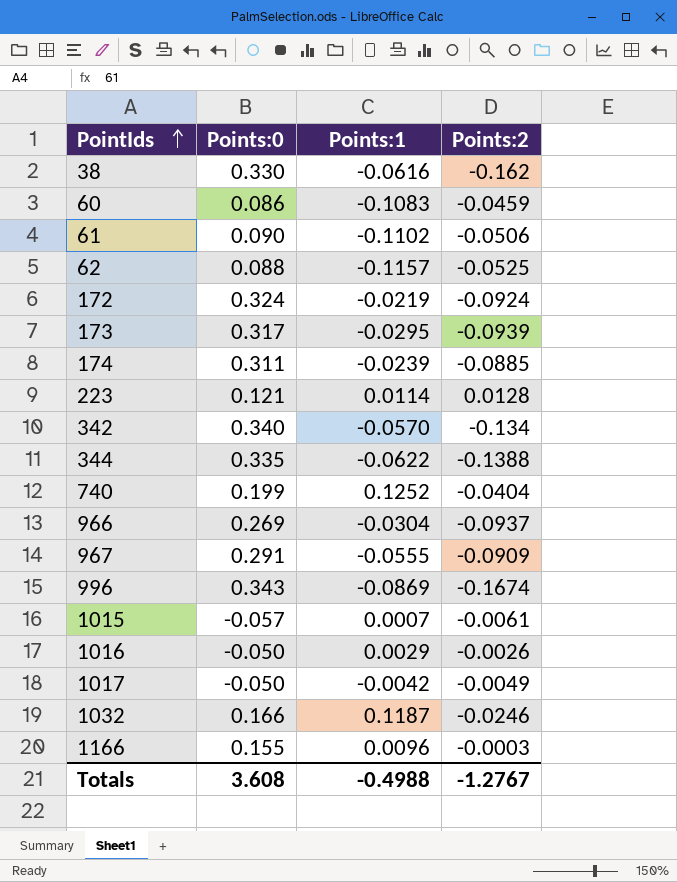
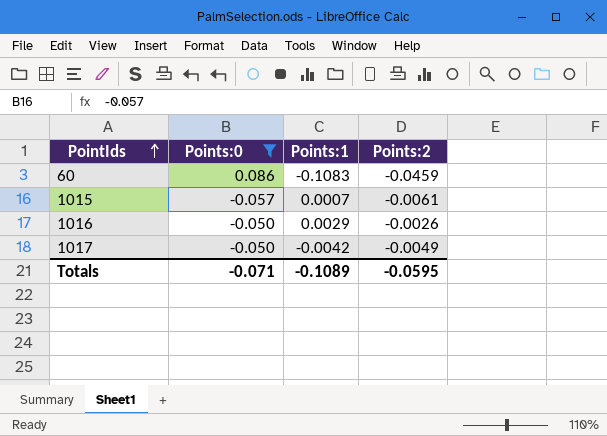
filter: none -> Points:0 <= 0.086
Totals | Points:0: 3.608 -> -0.071
Totals | Points:1: -0.4988 -> -0.1089
Totals | Points:2: -1.2767 -> -0.0595

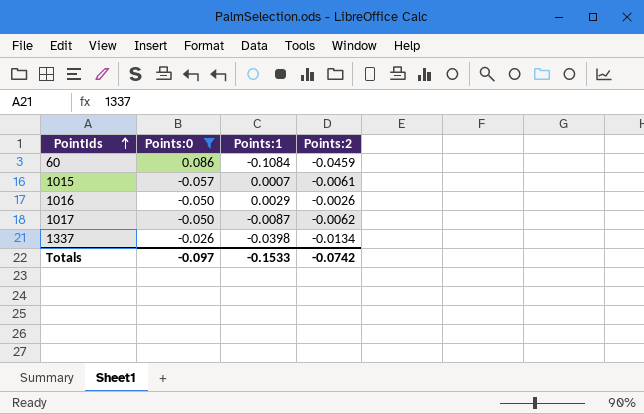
60 | Points:1: -0.1083 -> -0.1084
1017 | Points:1: -0.0042 -> -0.0087
1017 | Points:2: -0.0049 -> -0.0062
row 1337: none -> -0.026 | -0.0398 | -0.0134
Totals | Points:0: -0.071 -> -0.097
Totals | Points:1: -0.1089 -> -0.1533
Totals | Points:2: -0.0595 -> -0.0742

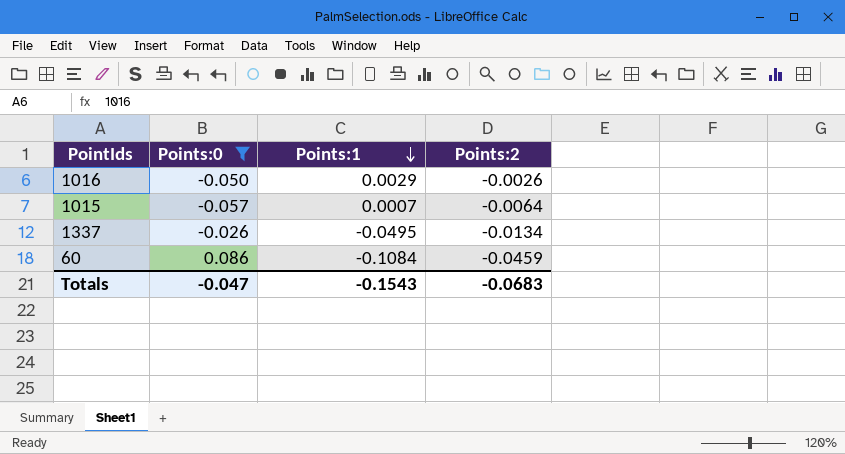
row order: PointIds ascending -> Points:1 descending
row 1017: -0.050 | -0.0087 | -0.0062 -> none
1015 | Points:2: -0.0061 -> -0.0064
1337 | Points:1: -0.0398 -> -0.0495
Totals | Points:0: -0.097 -> -0.047
Totals | Points:1: -0.1533 -> -0.1543
Totals | Points:2: -0.0742 -> -0.0683

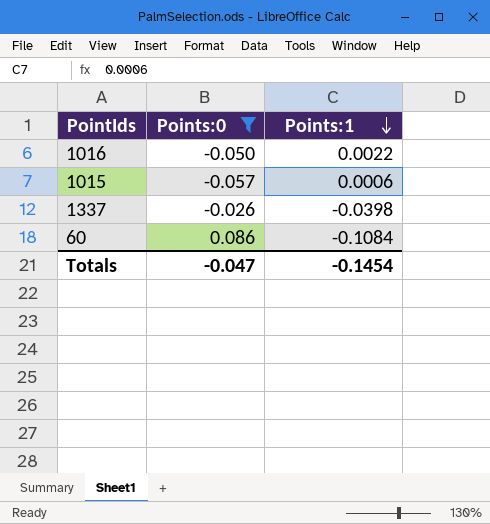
column Points:2 | position: 4 -> none
1016 | Points:1: 0.0029 -> 0.0022
1015 | Points:1: 0.0007 -> 0.0006
1337 | Points:1: -0.0495 -> -0.0398
Totals | Points:1: -0.1543 -> -0.1454

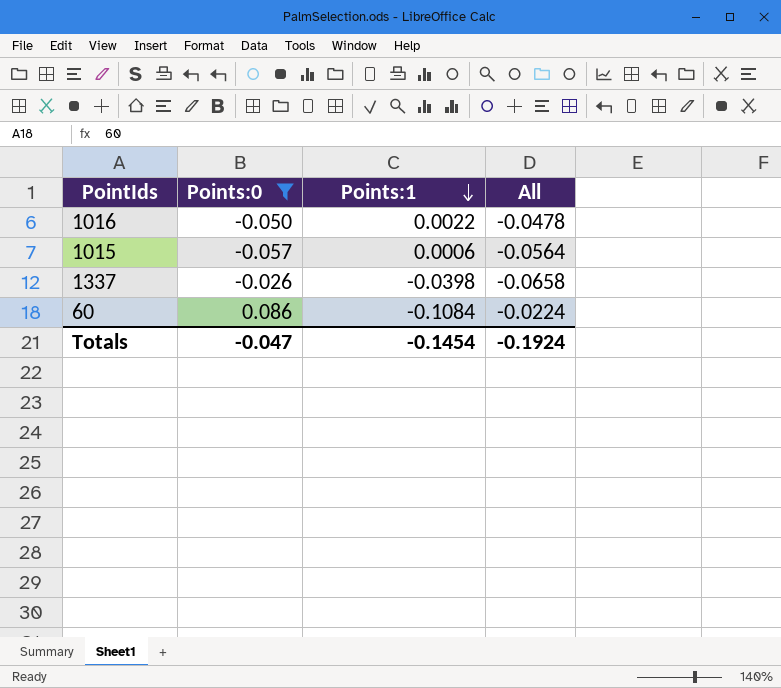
column All | formula: none -> [Points:0] + [Points:1]

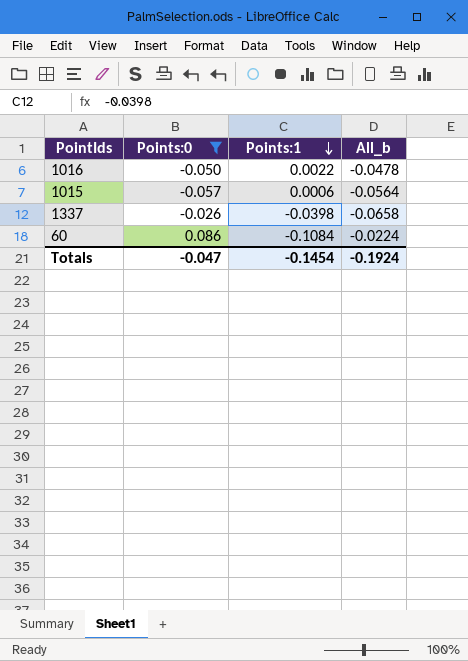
column name: All -> All_b

